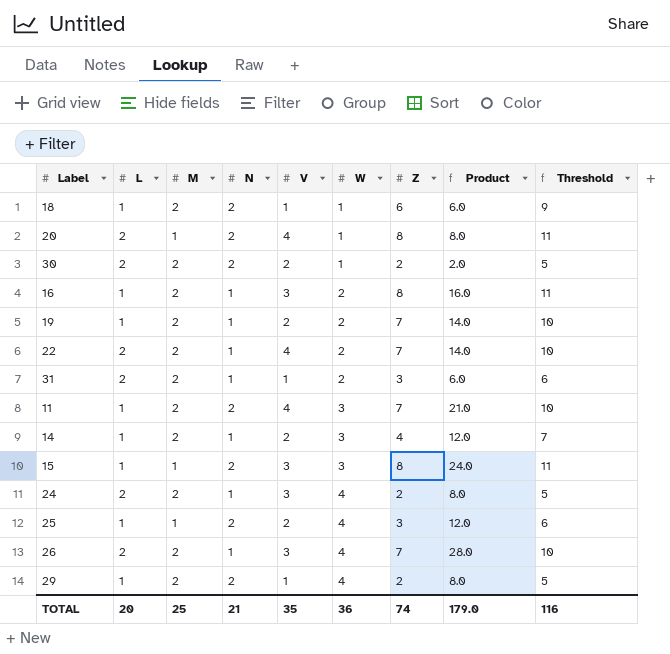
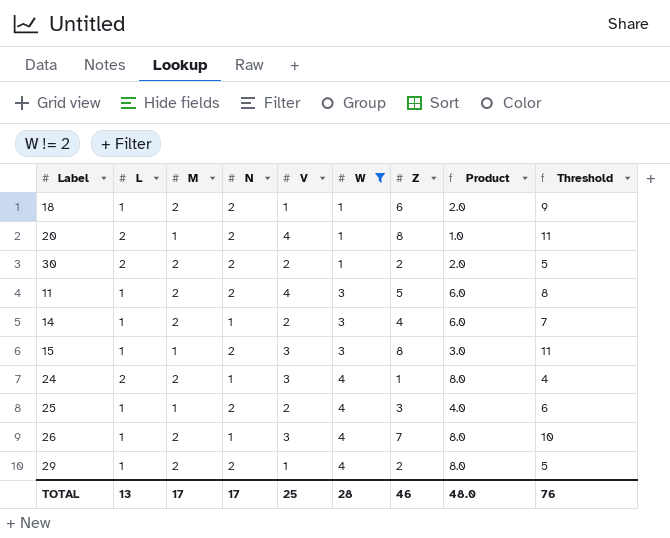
filter: none -> W != 2
column Product | formula: [W] * [Z] -> [M] * [W]
11 | Z: 7 -> 5
11 | Threshold: 10 -> 8
24 | Z: 2 -> 1
24 | Threshold: 5 -> 4
26 | L: 2 -> 1
TOTAL | L: 20 -> 13
TOTAL | M: 25 -> 17
TOTAL | N: 21 -> 17
TOTAL | V: 35 -> 25
TOTAL | W: 36 -> 28
TOTAL | Z: 74 -> 46
TOTAL | Product: 179.0 -> 48.0
TOTAL | Threshold: 116 -> 76

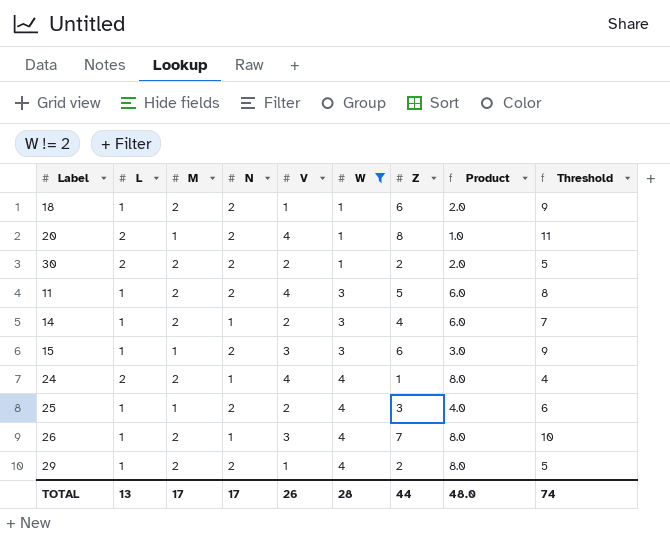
15 | Z: 8 -> 6
15 | Threshold: 11 -> 9
24 | V: 3 -> 4
TOTAL | V: 25 -> 26
TOTAL | Z: 46 -> 44
TOTAL | Threshold: 76 -> 74

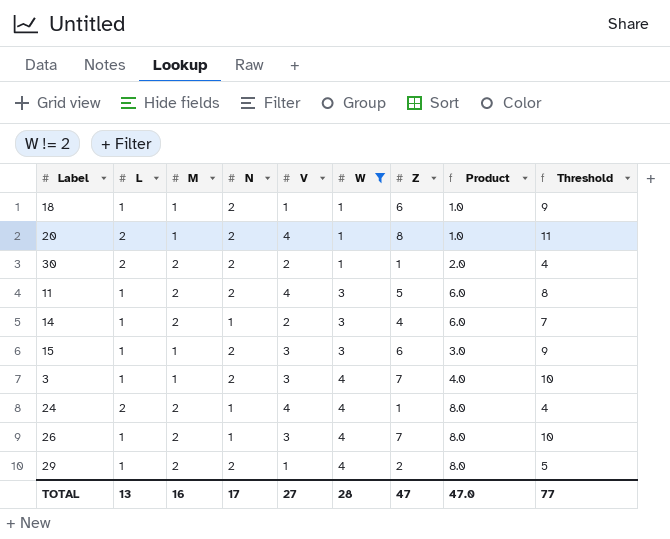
row 25: 1 | 1 | 2 | 2 | 4 | 3 | 4.0 | 6 -> none
18 | M: 2 -> 1
18 | Product: 2.0 -> 1.0
30 | Z: 2 -> 1
30 | Threshold: 5 -> 4
row 3: none -> 1 | 1 | 2 | 3 | 4 | 7 | 4.0 | 10
TOTAL | M: 17 -> 16
TOTAL | V: 26 -> 27
TOTAL | Z: 44 -> 47
TOTAL | Product: 48.0 -> 47.0
TOTAL | Threshold: 74 -> 77

